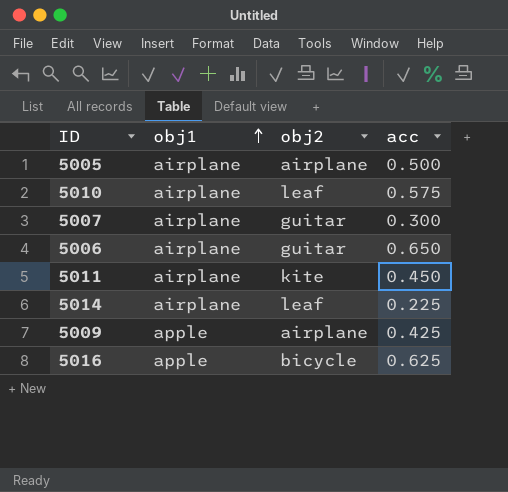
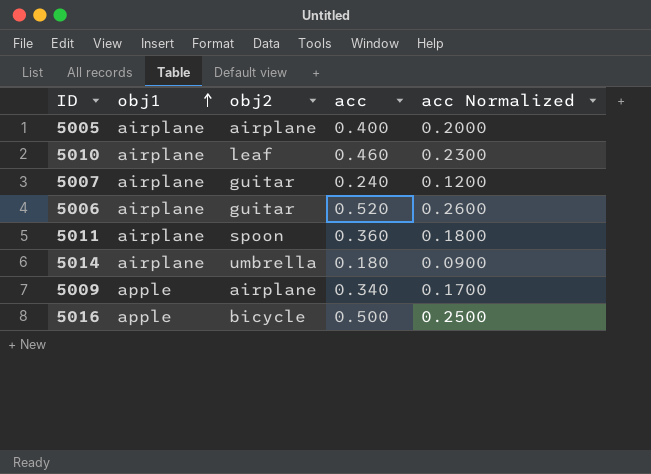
column acc Normalized | formula: none -> [acc] * 0.5
5005 | acc: 0.500 -> 0.400
5010 | acc: 0.575 -> 0.460
5007 | acc: 0.300 -> 0.240
5006 | acc: 0.650 -> 0.520
5011 | obj2: kite -> spoon
5011 | acc: 0.450 -> 0.360
5014 | obj2: leaf -> umbrella
5014 | acc: 0.225 -> 0.180
5009 | acc: 0.425 -> 0.340
5016 | acc: 0.625 -> 0.500

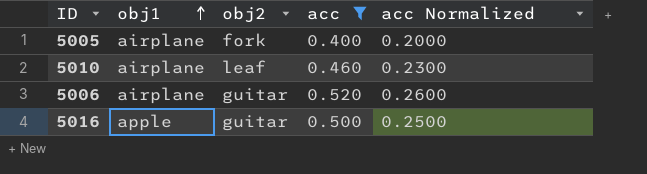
filter: none -> acc >= 0.400
5005 | obj2: airplane -> fork
5016 | obj2: bicycle -> guitar

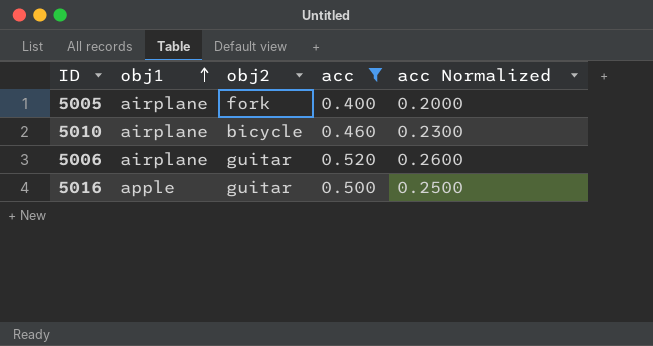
5010 | obj2: leaf -> bicycle

